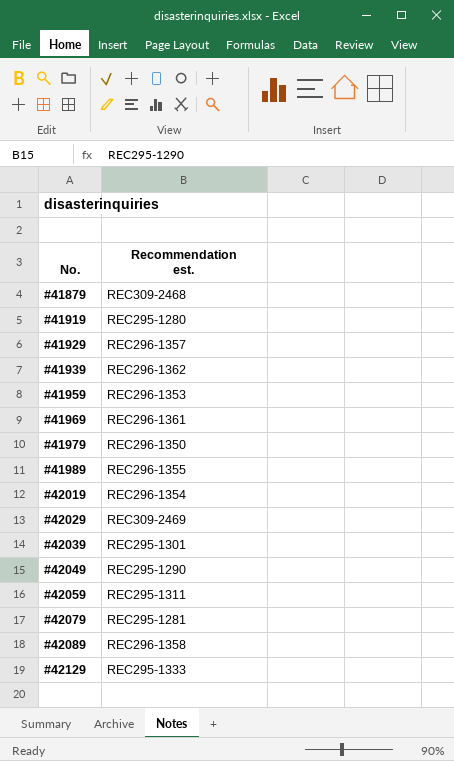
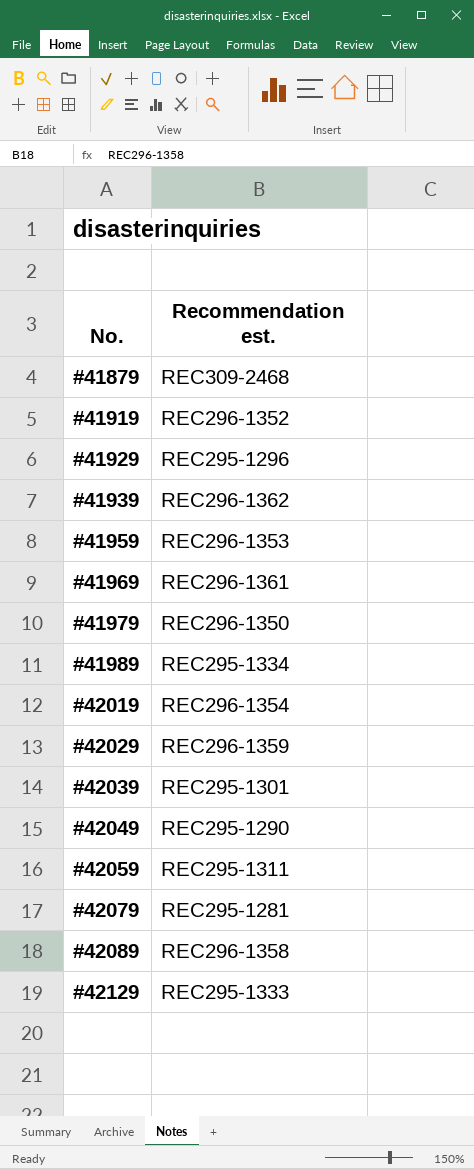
#41919 | Recommendation est.: REC295-1280 -> REC296-1352
#41929 | Recommendation est.: REC296-1357 -> REC295-1296
#41989 | Recommendation est.: REC296-1355 -> REC295-1334
#42029 | Recommendation est.: REC309-2469 -> REC296-1359

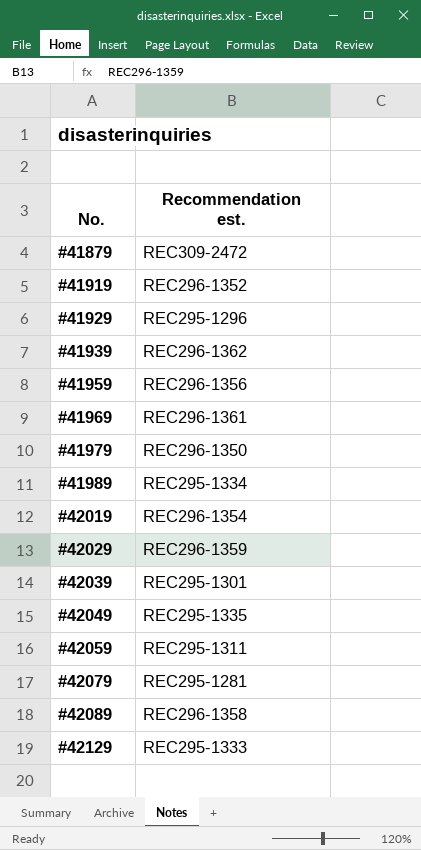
#41879 | Recommendation est.: REC309-2468 -> REC309-2472
#41959 | Recommendation est.: REC296-1353 -> REC296-1356
#42049 | Recommendation est.: REC295-1290 -> REC295-1335

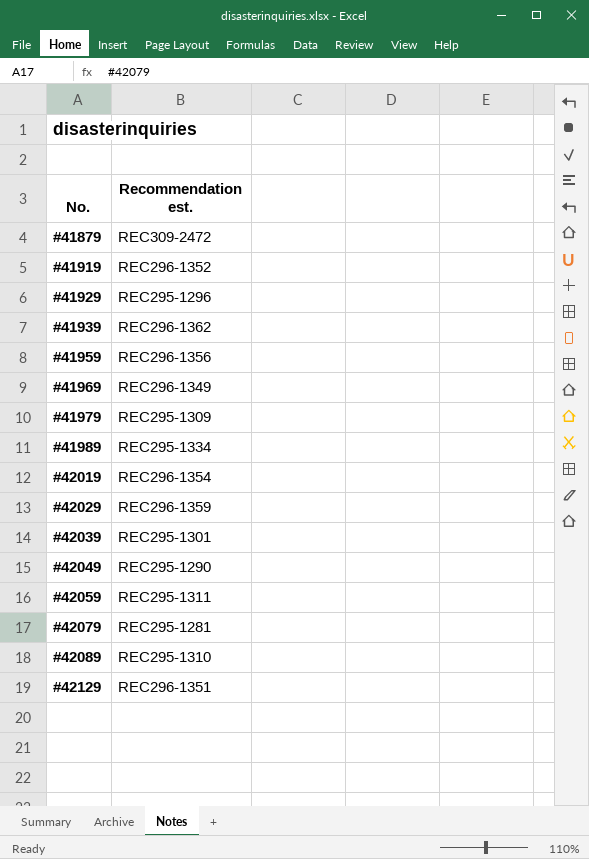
#41969 | Recommendation est.: REC296-1361 -> REC296-1349
#41979 | Recommendation est.: REC296-1350 -> REC295-1309
#42049 | Recommendation est.: REC295-1335 -> REC295-1290
#42089 | Recommendation est.: REC296-1358 -> REC295-1310
#42129 | Recommendation est.: REC295-1333 -> REC296-1351

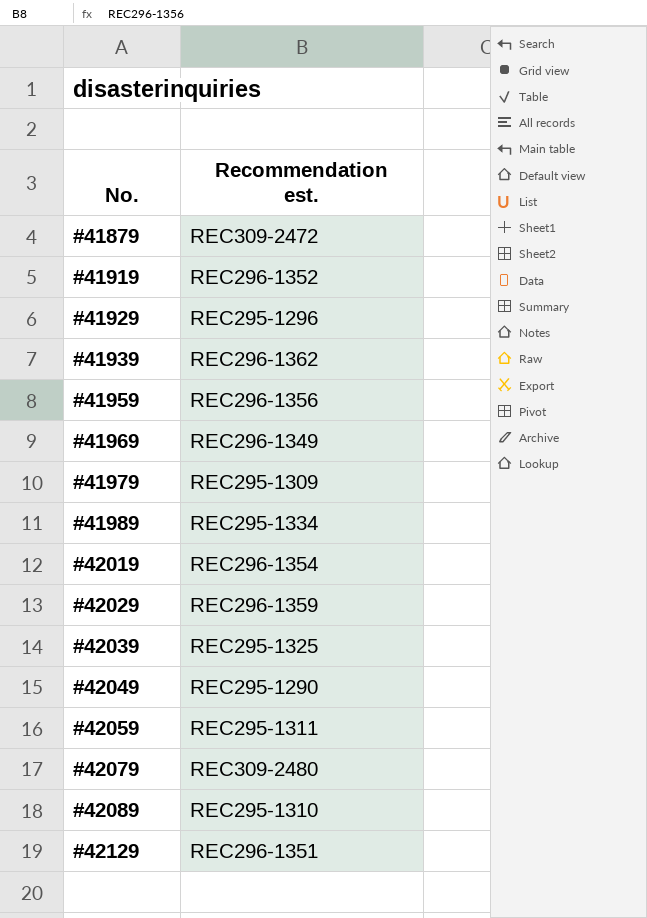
#42039 | Recommendation est.: REC295-1301 -> REC295-1325
#42079 | Recommendation est.: REC295-1281 -> REC309-2480

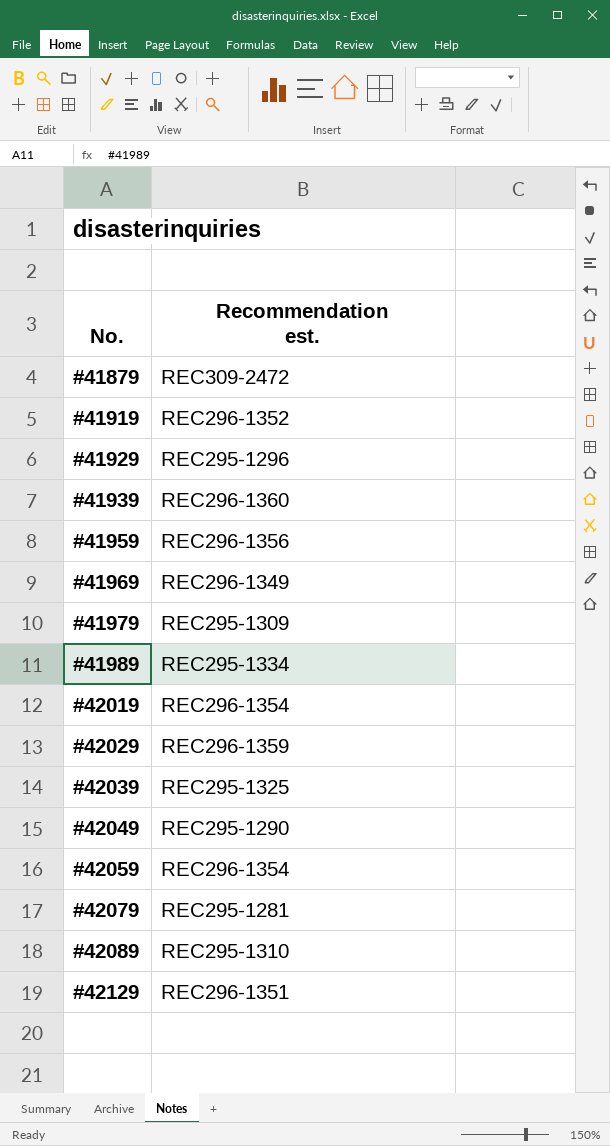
#41939 | Recommendation est.: REC296-1362 -> REC296-1360
#42059 | Recommendation est.: REC295-1311 -> REC296-1354
#42079 | Recommendation est.: REC309-2480 -> REC295-1281

